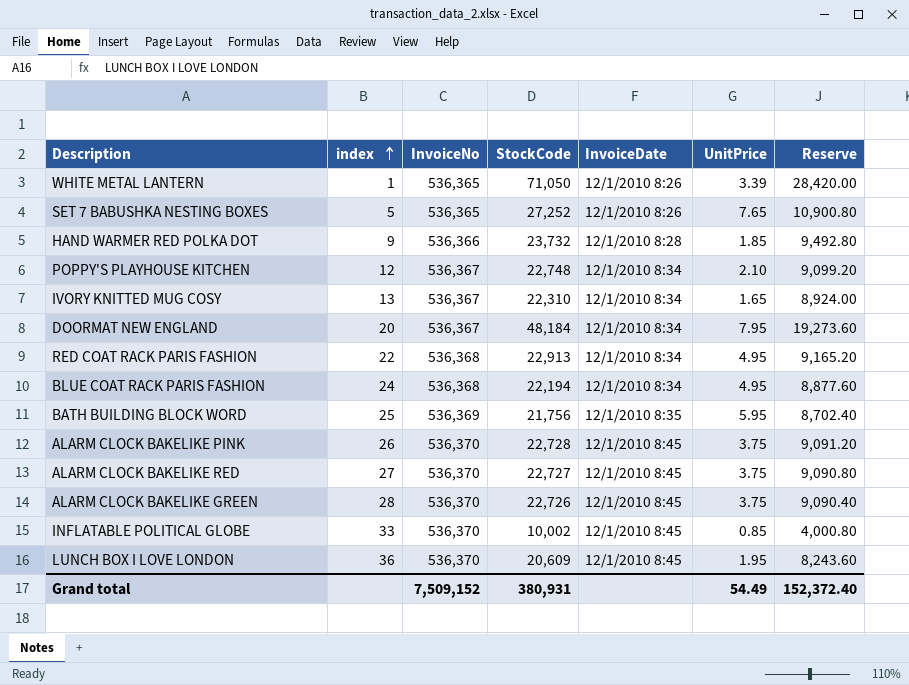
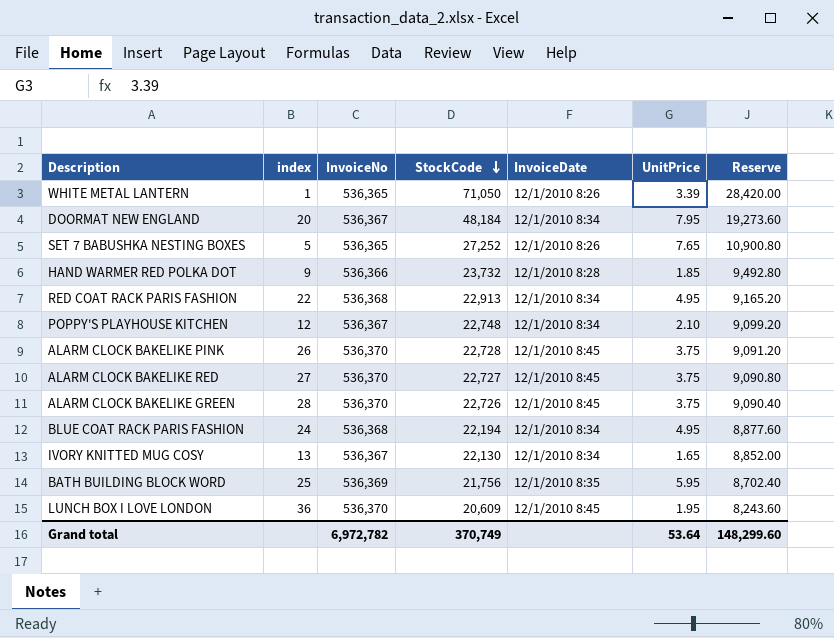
row order: index ascending -> StockCode descending
row INFLATABLE POLITICAL GLOBE: 33 | 536,370 | 10,002 | 12/1/2010 8:45 | 0.85 | 4,000.80 -> none
IVORY KNITTED MUG COSY | StockCode: 22,310 -> 22,130
IVORY KNITTED MUG COSY | Reserve: 8,924.00 -> 8,852.00
Grand total | InvoiceNo: 7,509,152 -> 6,972,782
Grand total | StockCode: 380,931 -> 370,749
Grand total | UnitPrice: 54.49 -> 53.64
Grand total | Reserve: 152,372.40 -> 148,299.60

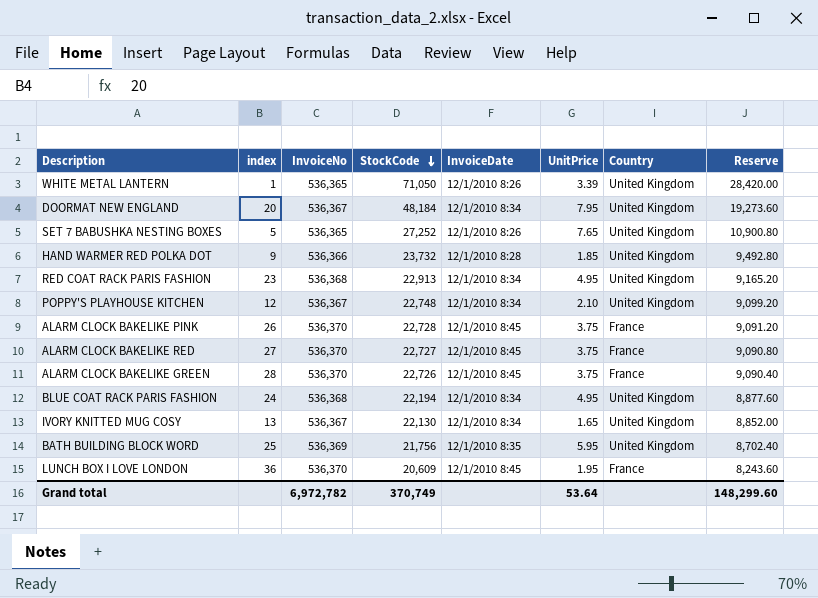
column Country | position: none -> 7
RED COAT RACK PARIS FASHION | index: 22 -> 23

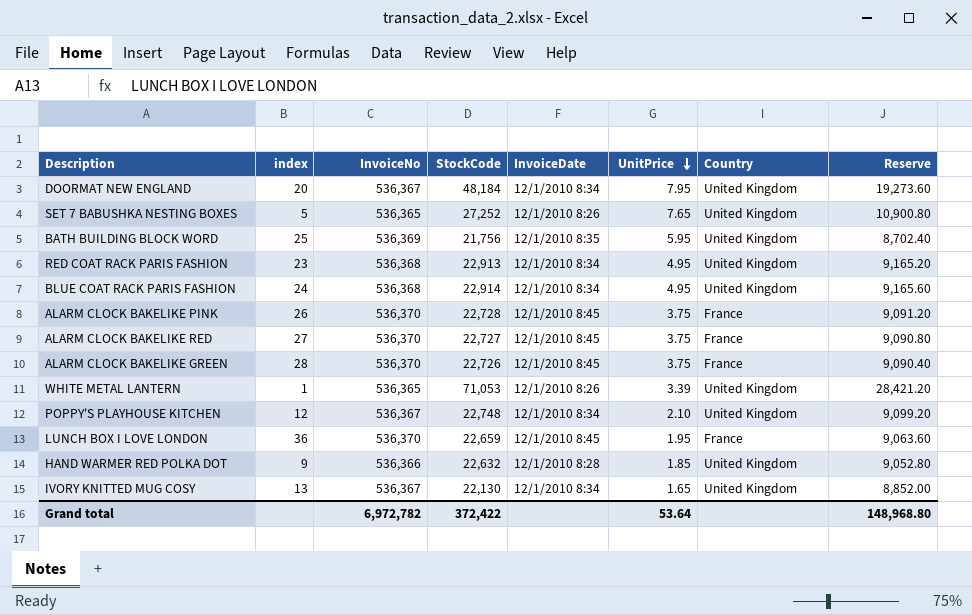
row order: StockCode descending -> UnitPrice descending
BLUE COAT RACK PARIS FASHION | StockCode: 22,194 -> 22,914
BLUE COAT RACK PARIS FASHION | Reserve: 8,877.60 -> 9,165.60
WHITE METAL LANTERN | StockCode: 71,050 -> 71,053
WHITE METAL LANTERN | Reserve: 28,420.00 -> 28,421.20
LUNCH BOX I LOVE LONDON | StockCode: 20,609 -> 22,659
LUNCH BOX I LOVE LONDON | Reserve: 8,243.60 -> 9,063.60
HAND WARMER RED POLKA DOT | StockCode: 23,732 -> 22,632
HAND WARMER RED POLKA DOT | Reserve: 9,492.80 -> 9,052.80
Grand total | StockCode: 370,749 -> 372,422
Grand total | Reserve: 148,299.60 -> 148,968.80

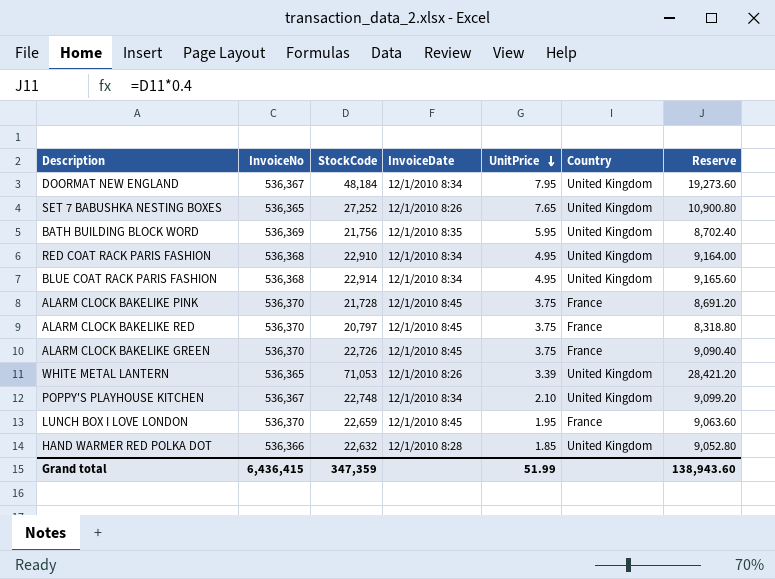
column index | position: 2 -> none
row IVORY KNITTED MUG COSY: 13 | 536,367 | 22,130 | 12/1/2010 8:34 | 1.65 | United Kingdom | 8,852.00 -> none
RED COAT RACK PARIS FASHION | StockCode: 22,913 -> 22,910
RED COAT RACK PARIS FASHION | Reserve: 9,165.20 -> 9,164.00
ALARM CLOCK BAKELIKE PINK | StockCode: 22,728 -> 21,728
ALARM CLOCK BAKELIKE PINK | Reserve: 9,091.20 -> 8,691.20
ALARM CLOCK BAKELIKE RED | StockCode: 22,727 -> 20,797
ALARM CLOCK BAKELIKE RED | Reserve: 9,090.80 -> 8,318.80
Grand total | InvoiceNo: 6,972,782 -> 6,436,415
Grand total | StockCode: 372,422 -> 347,359
Grand total | UnitPrice: 53.64 -> 51.99
Grand total | Reserve: 148,968.80 -> 138,943.60

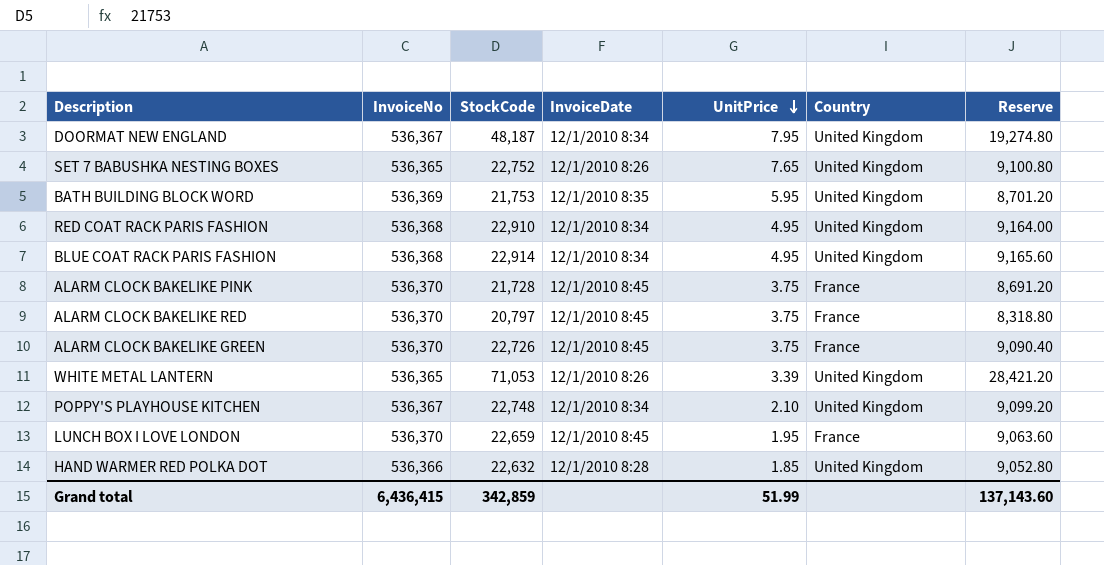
DOORMAT NEW ENGLAND | StockCode: 48,184 -> 48,187
DOORMAT NEW ENGLAND | Reserve: 19,273.60 -> 19,274.80
SET 7 BABUSHKA NESTING BOXES | StockCode: 27,252 -> 22,752
SET 7 BABUSHKA NESTING BOXES | Reserve: 10,900.80 -> 9,100.80
BATH BUILDING BLOCK WORD | StockCode: 21,756 -> 21,753
BATH BUILDING BLOCK WORD | Reserve: 8,702.40 -> 8,701.20
Grand total | StockCode: 347,359 -> 342,859
Grand total | Reserve: 138,943.60 -> 137,143.60

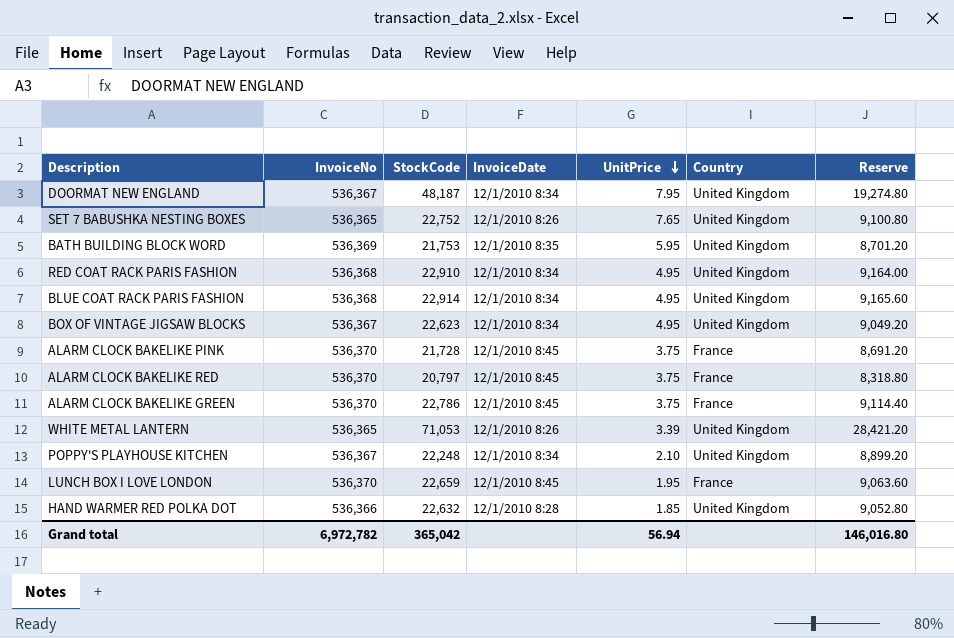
row BOX OF VINTAGE JIGSAW BLOCKS: none -> 536,367 | 22,623 | 12/1/2010 8:34 | 4.95 | United Kingdom | 9,049.20
ALARM CLOCK BAKELIKE GREEN | StockCode: 22,726 -> 22,786
ALARM CLOCK BAKELIKE GREEN | Reserve: 9,090.40 -> 9,114.40
POPPY'S PLAYHOUSE KITCHEN | StockCode: 22,748 -> 22,248
POPPY'S PLAYHOUSE KITCHEN | Reserve: 9,099.20 -> 8,899.20
Grand total | InvoiceNo: 6,436,415 -> 6,972,782
Grand total | StockCode: 342,859 -> 365,042
Grand total | UnitPrice: 51.99 -> 56.94
Grand total | Reserve: 137,143.60 -> 146,016.80

